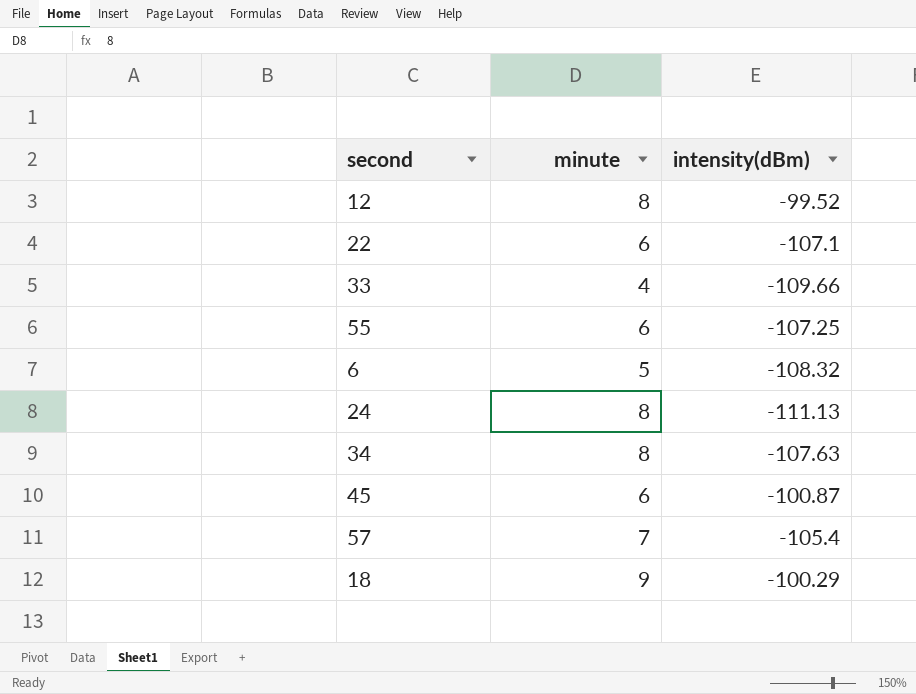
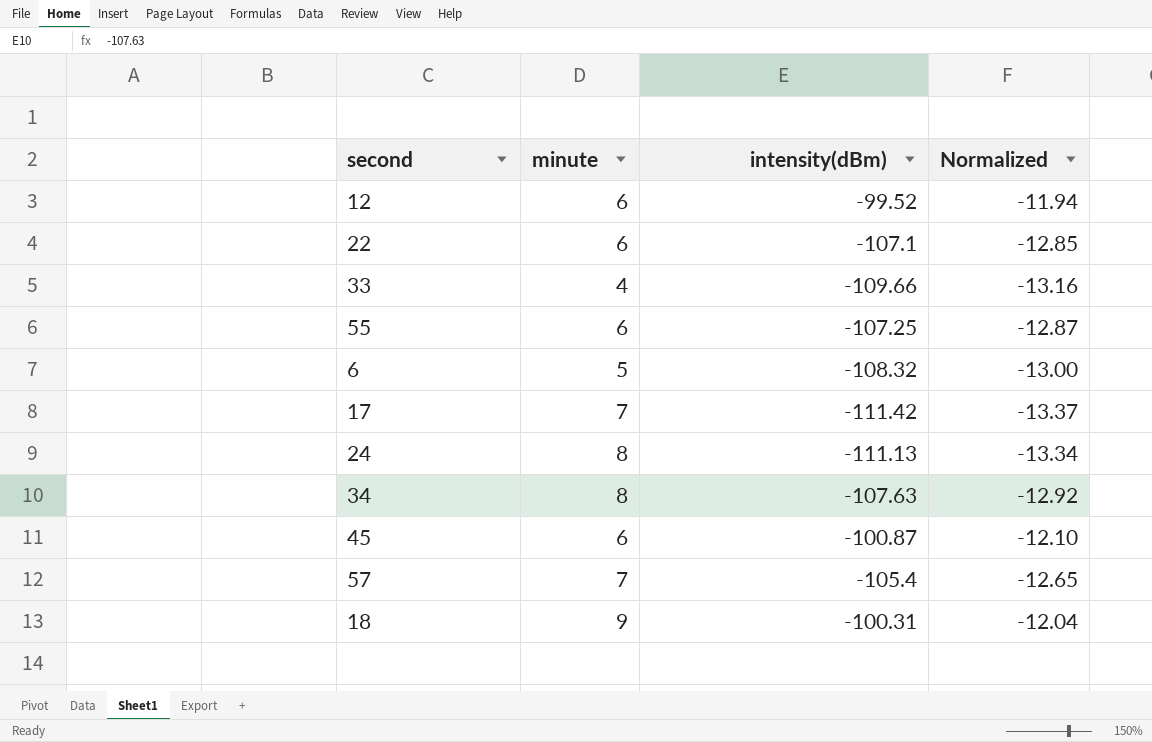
column Normalized | formula: none -> [intensity(dBm)] * 0.12
12 | minute: 8 -> 6
row 17: none -> 7 | -111.42 | -13.37
18 | intensity(dBm): -100.29 -> -100.31

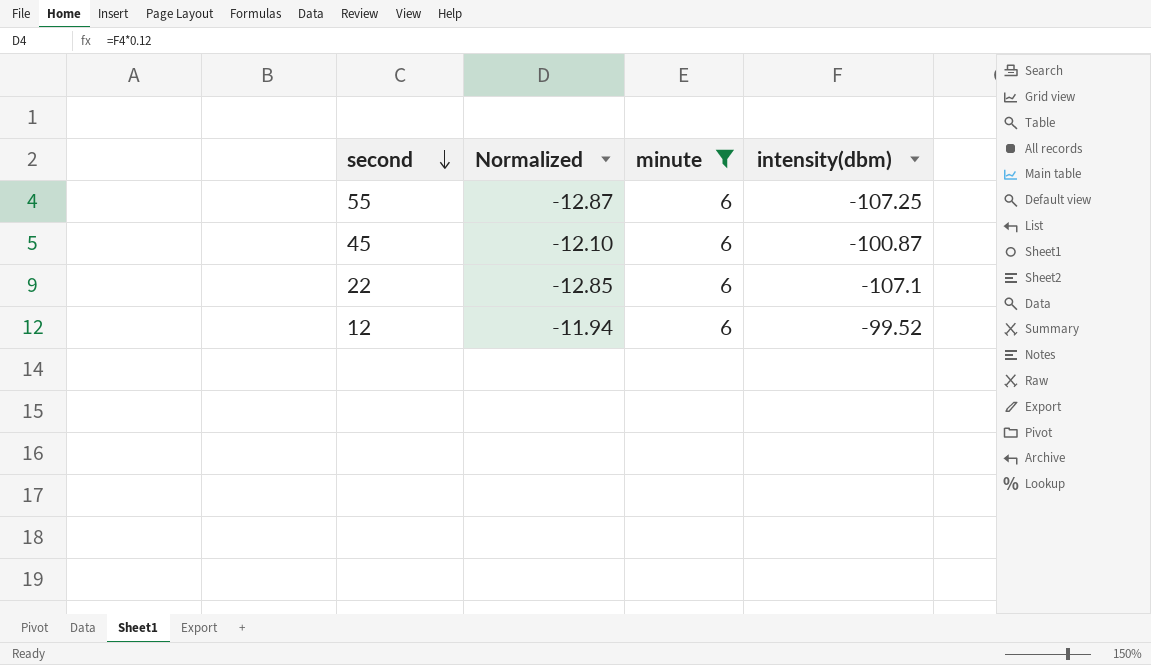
filter: none -> minute = 6
row order: none -> second descending
column Normalized | position: 4 -> 2
column name: intensity(dBm) -> intensity(dbm)

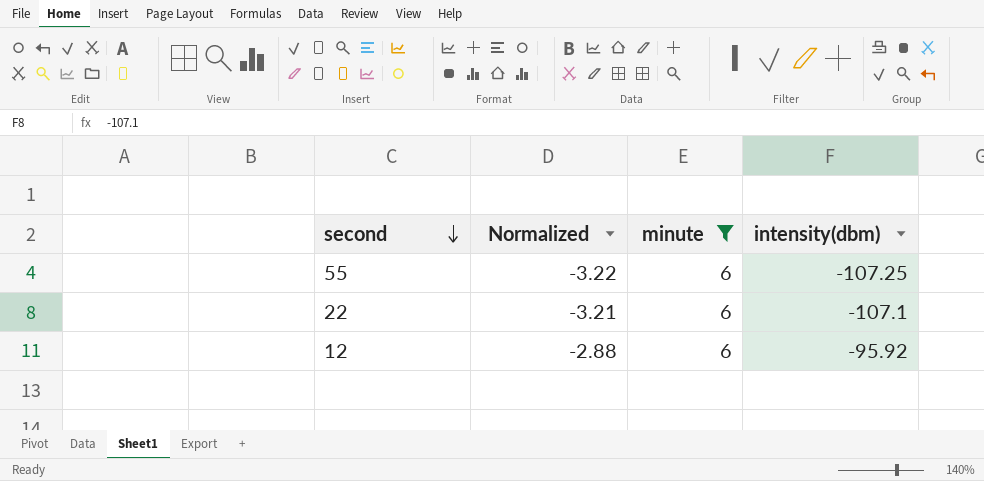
column Normalized | formula: [intensity(dbm)] * 0.12 -> [intensity(dbm)] * 0.03
row 45: -12.10 | 6 | -100.87 -> none
12 | intensity(dbm): -99.52 -> -95.92

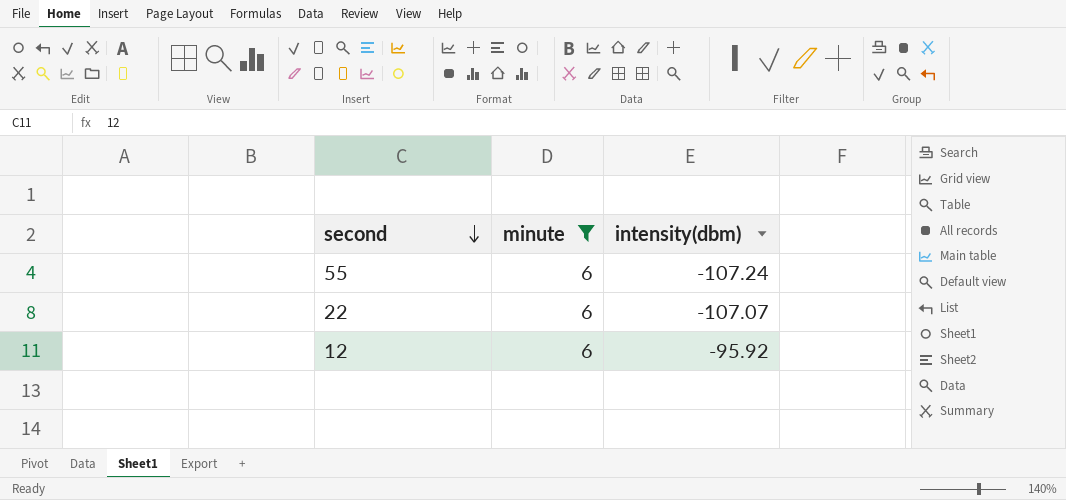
column Normalized | formula: [intensity(dbm)] * 0.03 -> none
55 | intensity(dbm): -107.25 -> -107.24
22 | intensity(dbm): -107.1 -> -107.07

